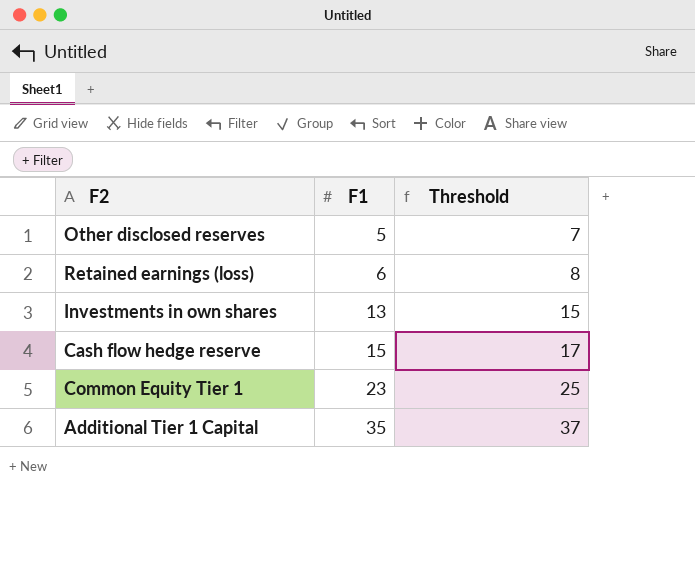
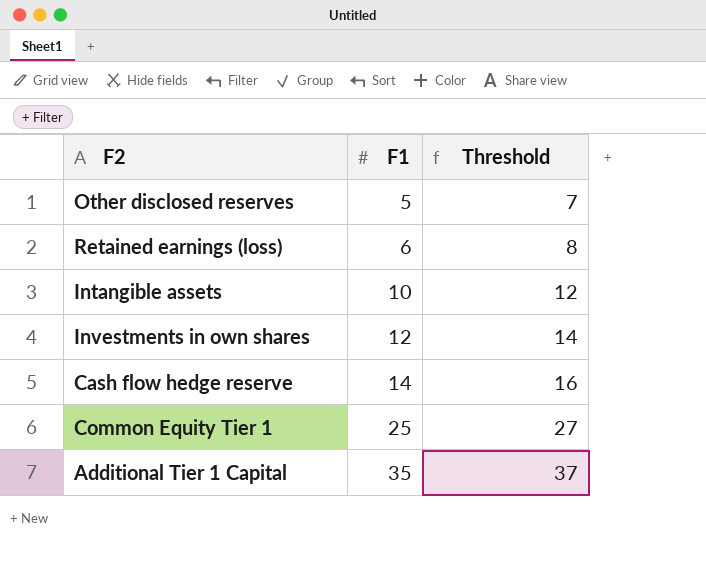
row Intangible assets: none -> 10 | 12
Investments in own shares | F1: 13 -> 12
Investments in own shares | Threshold: 15 -> 14
Cash flow hedge reserve | F1: 15 -> 14
Cash flow hedge reserve | Threshold: 17 -> 16
Common Equity Tier 1 | F1: 23 -> 25
Common Equity Tier 1 | Threshold: 25 -> 27

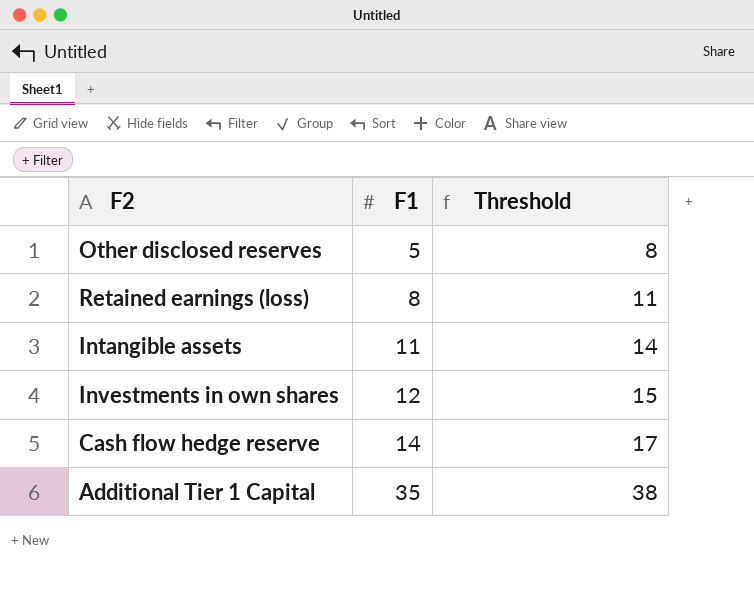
column Threshold | formula: [F1] + 2 -> [F1] + 3
row Common Equity Tier 1: 25 | 27 -> none
Retained earnings (loss) | F1: 6 -> 8
Intangible assets | F1: 10 -> 11

